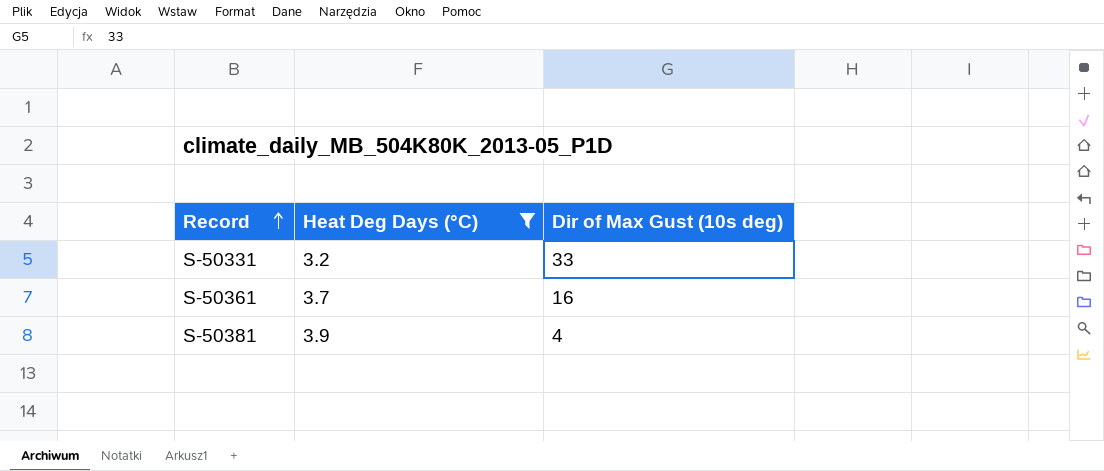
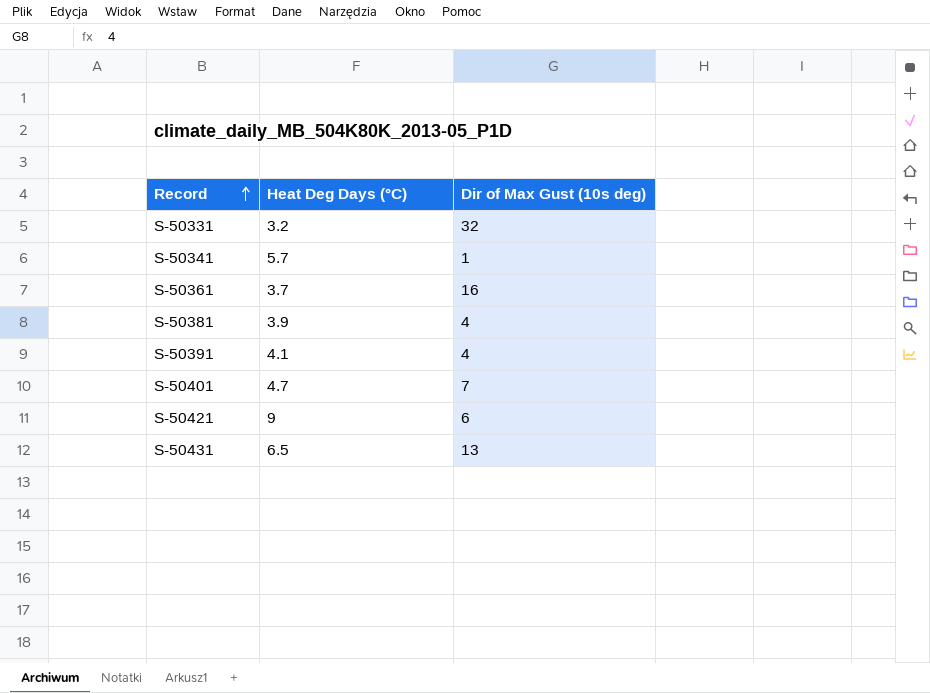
filter: Heat Deg Days (°C) <= 3.9 -> none
S-50331 | Dir of Max Gust (10s deg): 33 -> 32

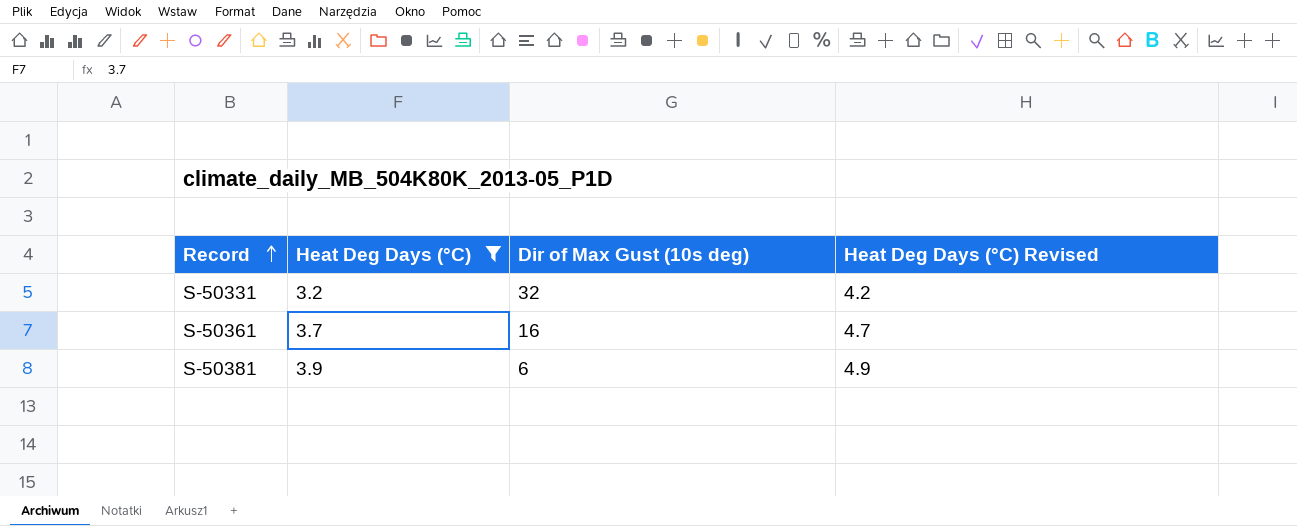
filter: none -> Heat Deg Days (°C) <= 3.9
column Heat Deg Days (°C) Revised | formula: none -> [Heat Deg Days (°C)] + 1
S-50381 | Dir of Max Gust (10s deg): 4 -> 6

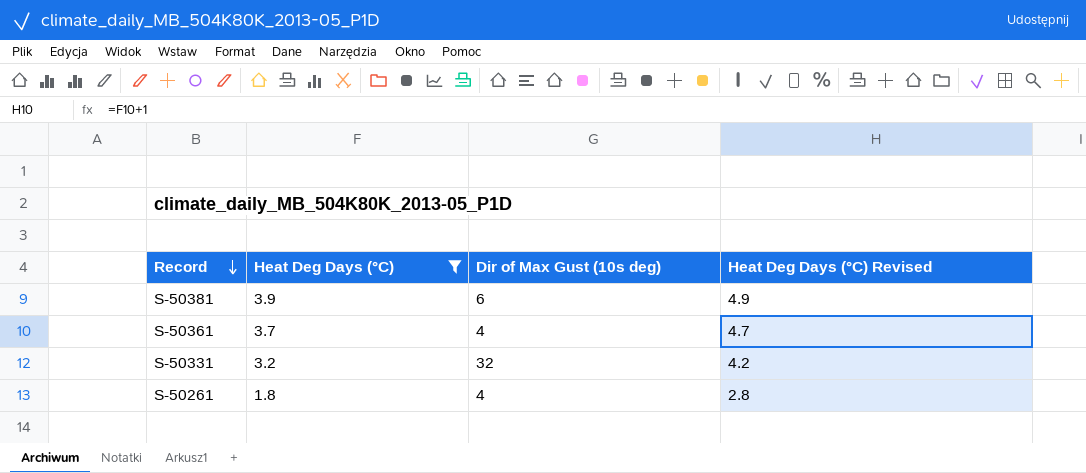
row order: Record ascending -> Record descending
S-50361 | Dir of Max Gust (10s deg): 16 -> 4
row S-50261: none -> 1.8 | 4 | 2.8

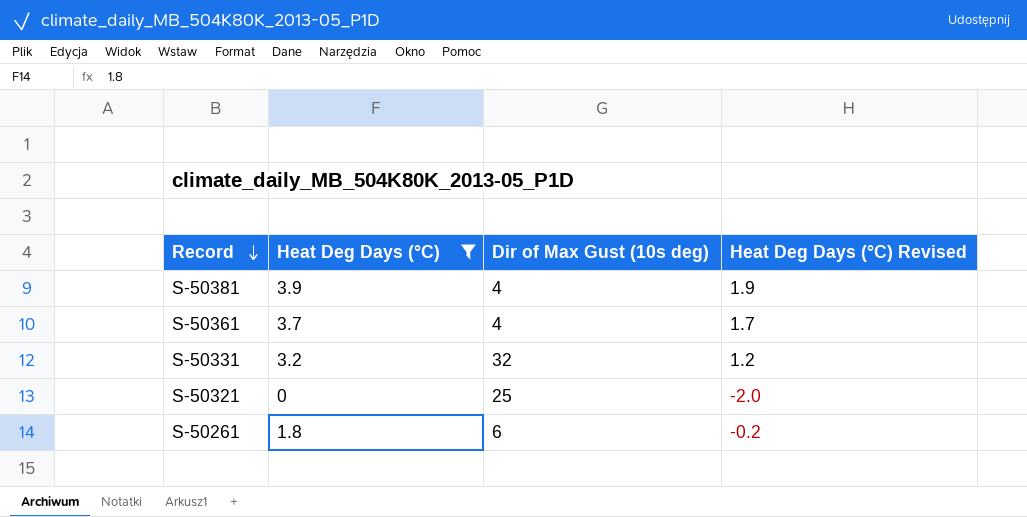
column Heat Deg Days (°C) Revised | formula: [Heat Deg Days (°C)] + 1 -> [Heat Deg Days (°C)] - 2
S-50381 | Dir of Max Gust (10s deg): 6 -> 4
row S-50321: none -> 0 | 25 | -2.0
S-50261 | Dir of Max Gust (10s deg): 4 -> 6

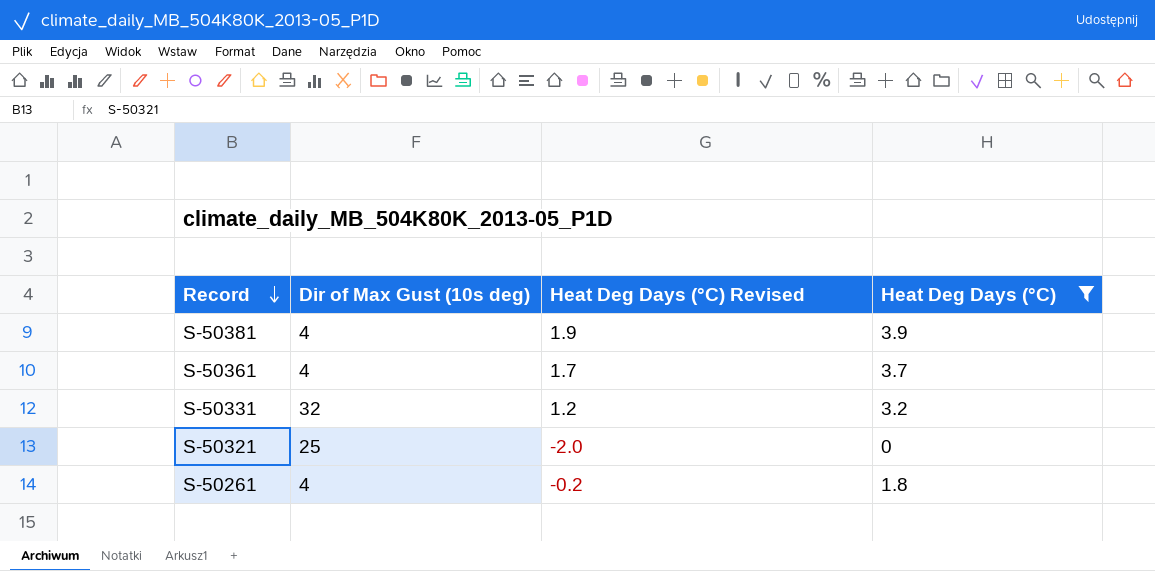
column Heat Deg Days (°C) | position: 2 -> 4
S-50261 | Dir of Max Gust (10s deg): 6 -> 4

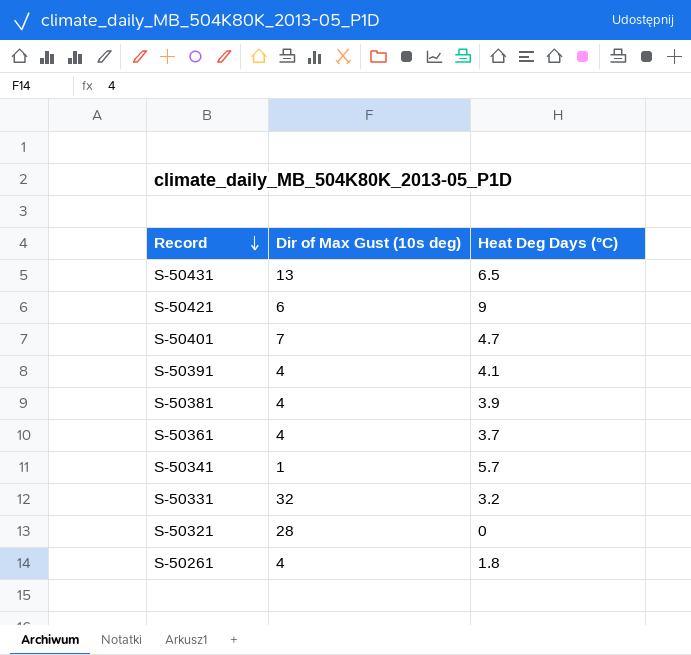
filter: Heat Deg Days (°C) <= 3.9 -> none
column Heat Deg Days (°C) Revised | formula: [Heat Deg Days (°C)] - 2 -> none
S-50321 | Dir of Max Gust (10s deg): 25 -> 28

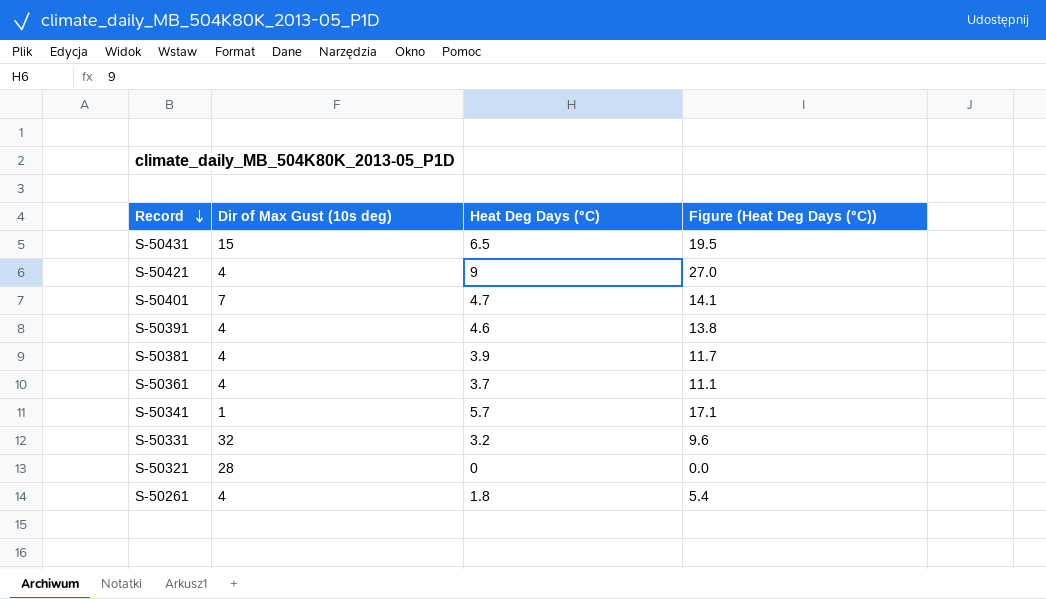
column Figure (Heat Deg Days (°C)) | formula: none -> [Heat Deg Days (°C)] * 3
S-50431 | Dir of Max Gust (10s deg): 13 -> 15
S-50421 | Dir of Max Gust (10s deg): 6 -> 4
S-50391 | Heat Deg Days (°C): 4.1 -> 4.6

